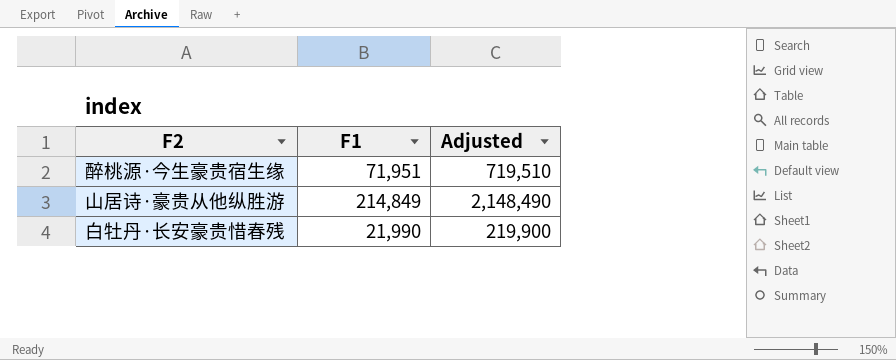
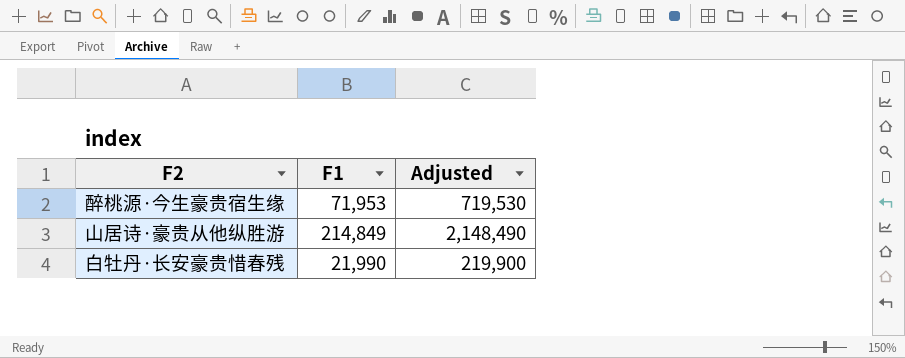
醉桃源·今生豪贵宿生缘 | F1: 71,951 -> 71,953
醉桃源·今生豪贵宿生缘 | Adjusted: 719,510 -> 719,530

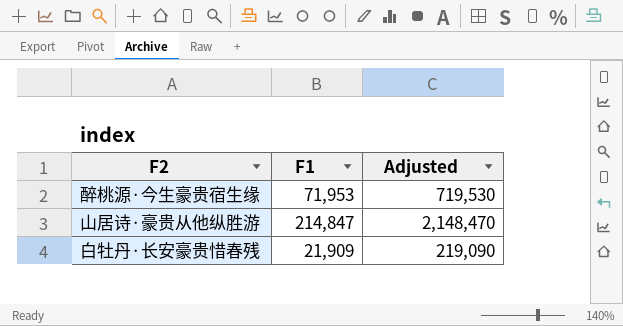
山居诗·豪贵从他纵胜游 | F1: 214,849 -> 214,847
山居诗·豪贵从他纵胜游 | Adjusted: 2,148,490 -> 2,148,470
白牡丹·长安豪贵惜春残 | F1: 21,990 -> 21,909
白牡丹·长安豪贵惜春残 | Adjusted: 219,900 -> 219,090

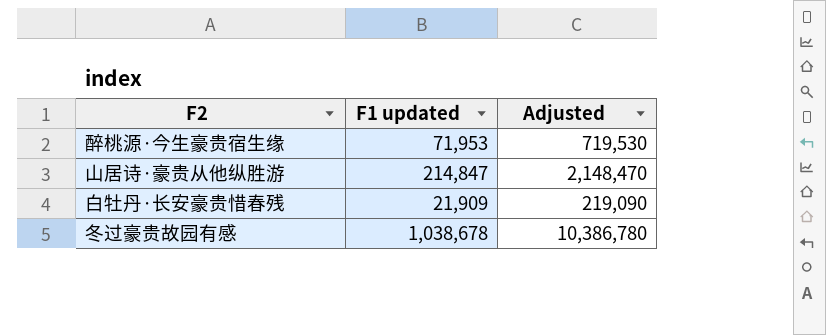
column name: F1 -> F1 updated
row 冬过豪贵故园有感: none -> 1,038,678 | 10,386,780

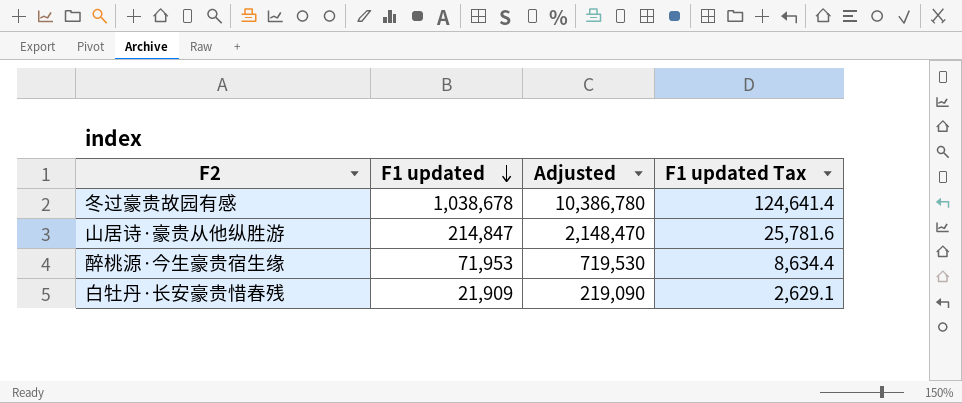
row order: none -> F1 updated descending
column F1 updated Tax | formula: none -> [F1 updated] * 0.12

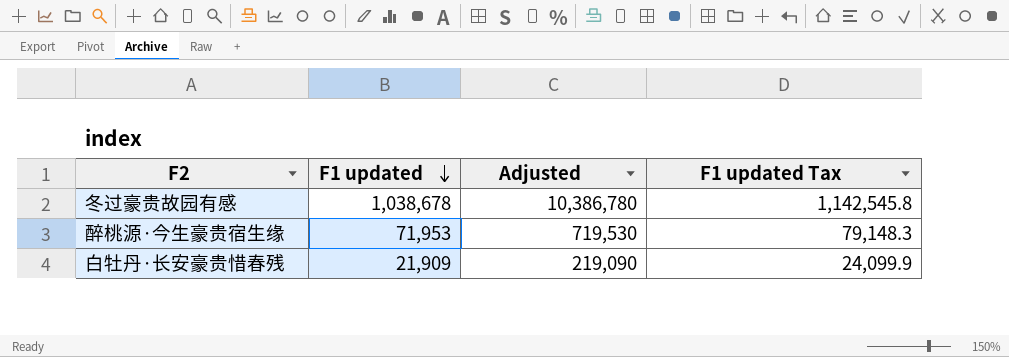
column F1 updated Tax | formula: [F1 updated] * 0.12 -> [F1 updated] * 1.1
row 山居诗·豪贵从他纵胜游: 214,847 | 2,148,470 | 25,781.6 -> none

